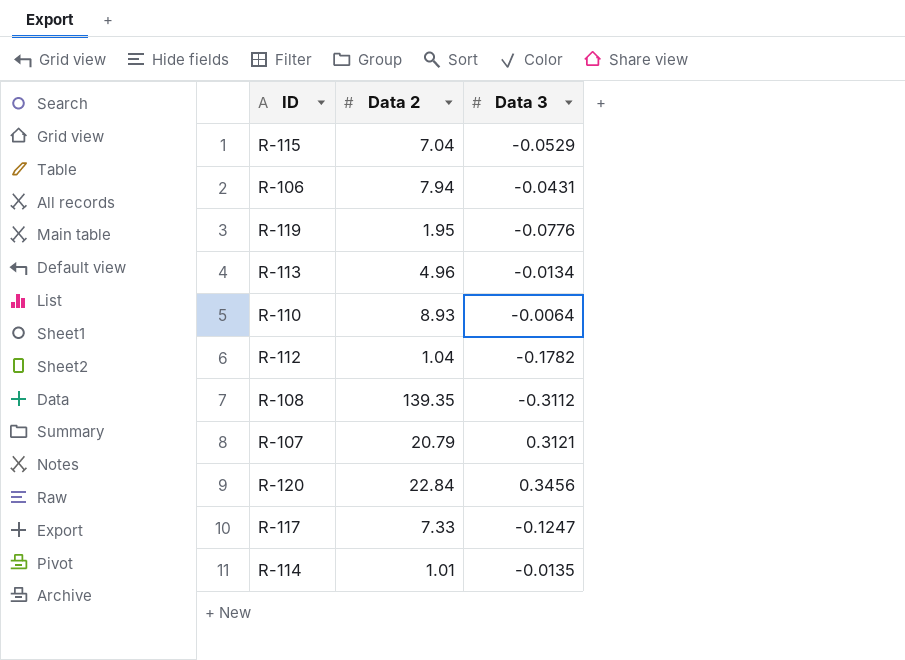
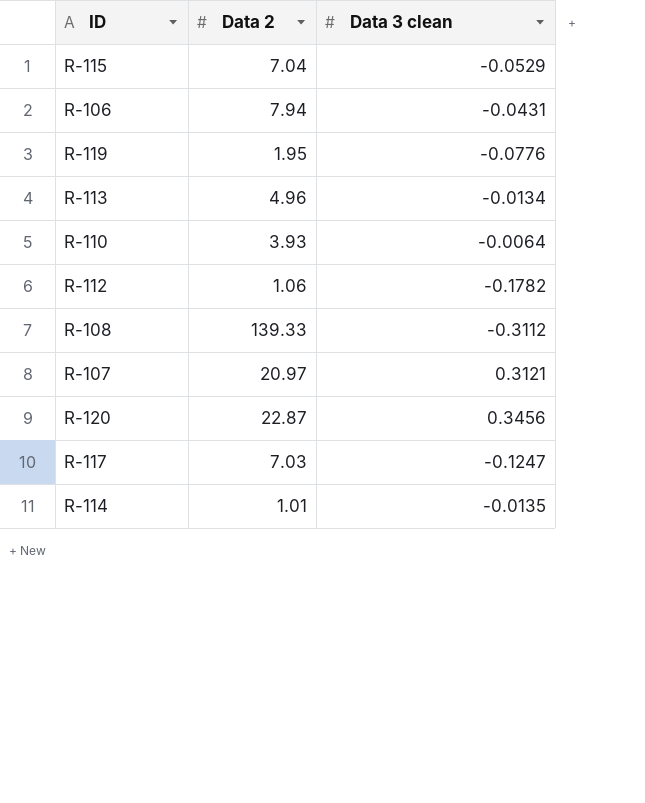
column name: Data 3 -> Data 3 clean
R-110 | Data 2: 8.93 -> 3.93
R-112 | Data 2: 1.04 -> 1.06
R-108 | Data 2: 139.35 -> 139.33
R-107 | Data 2: 20.79 -> 20.97
R-120 | Data 2: 22.84 -> 22.87
R-117 | Data 2: 7.33 -> 7.03

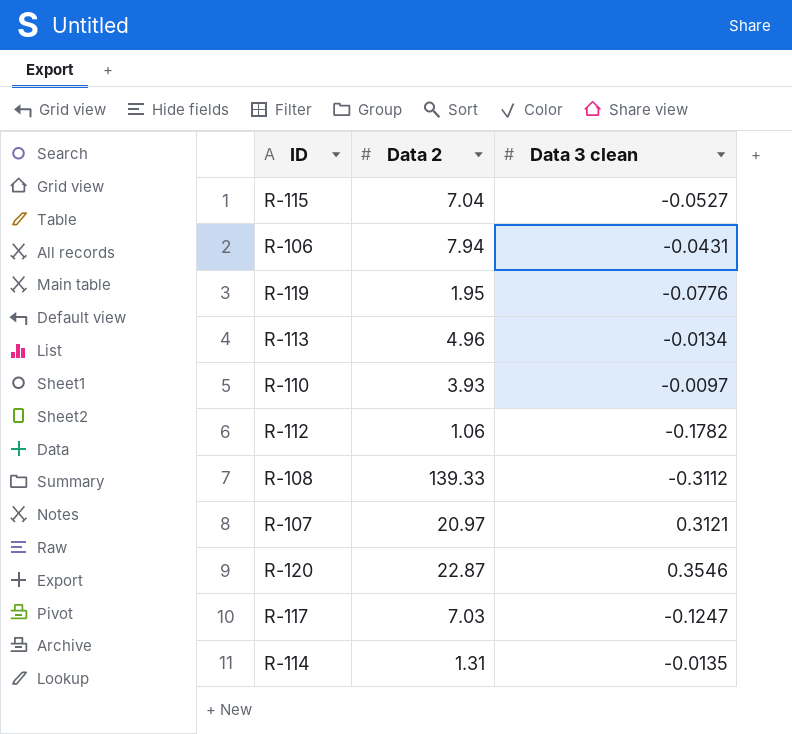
R-115 | Data 3 clean: -0.0529 -> -0.0527
R-110 | Data 3 clean: -0.0064 -> -0.0097
R-120 | Data 3 clean: 0.3456 -> 0.3546
R-114 | Data 2: 1.01 -> 1.31

